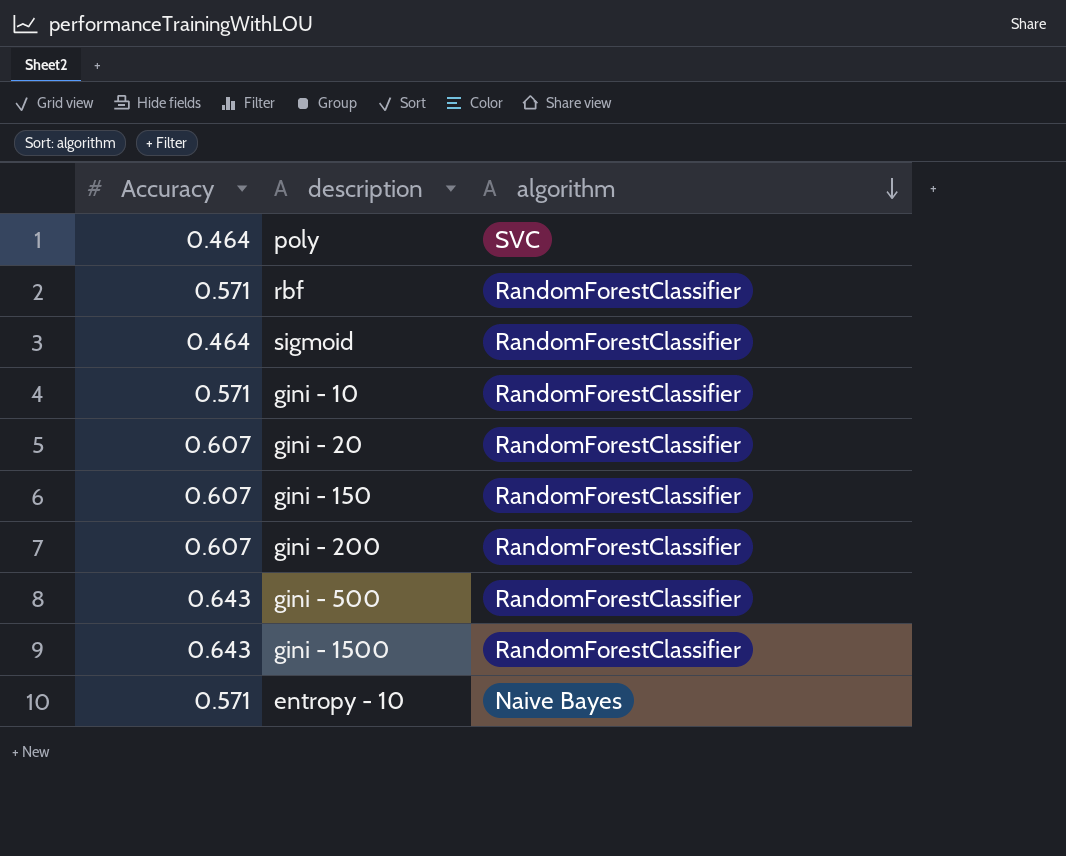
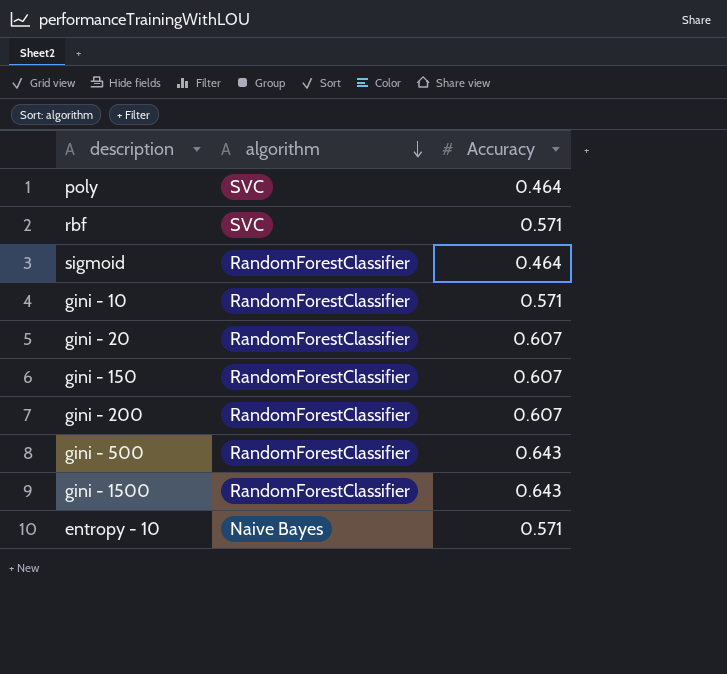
column Accuracy | position: 1 -> 3
rbf | algorithm: RandomForestClassifier -> SVC

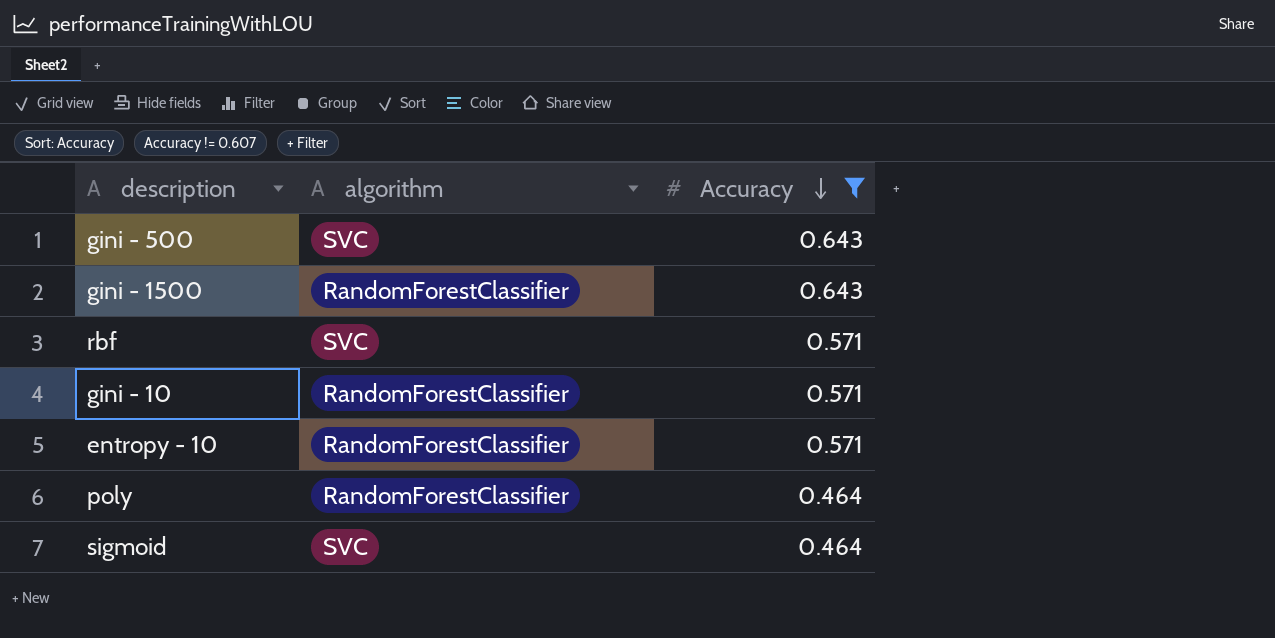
filter: none -> Accuracy != 0.607
row order: algorithm descending -> Accuracy descending
gini - 500 | algorithm: RandomForestClassifier -> SVC
entropy - 10 | algorithm: Naive Bayes -> RandomForestClassifier
poly | algorithm: SVC -> RandomForestClassifier
sigmoid | algorithm: RandomForestClassifier -> SVC

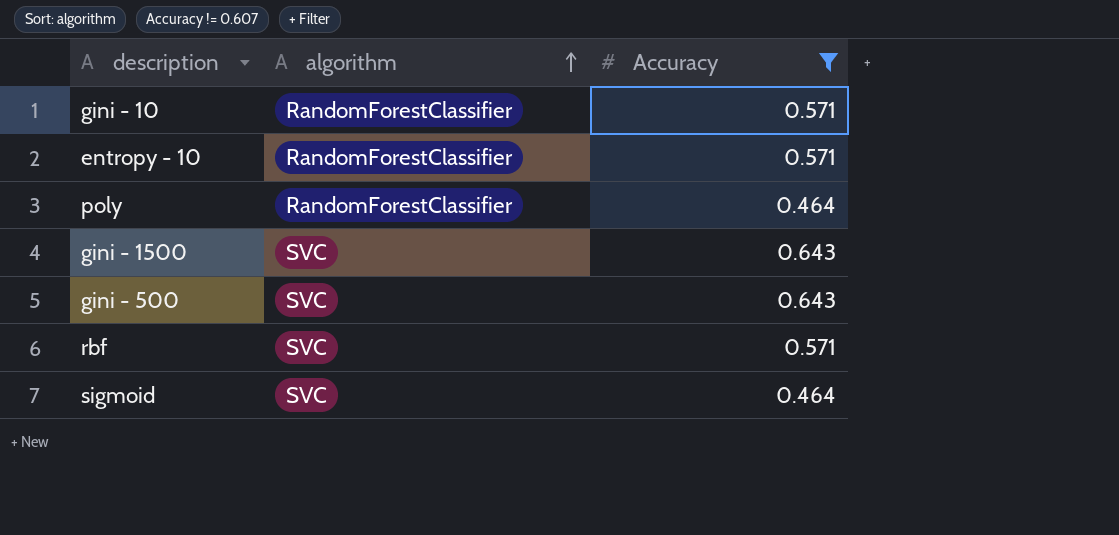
row order: Accuracy descending -> algorithm ascending
gini - 1500 | algorithm: RandomForestClassifier -> SVC

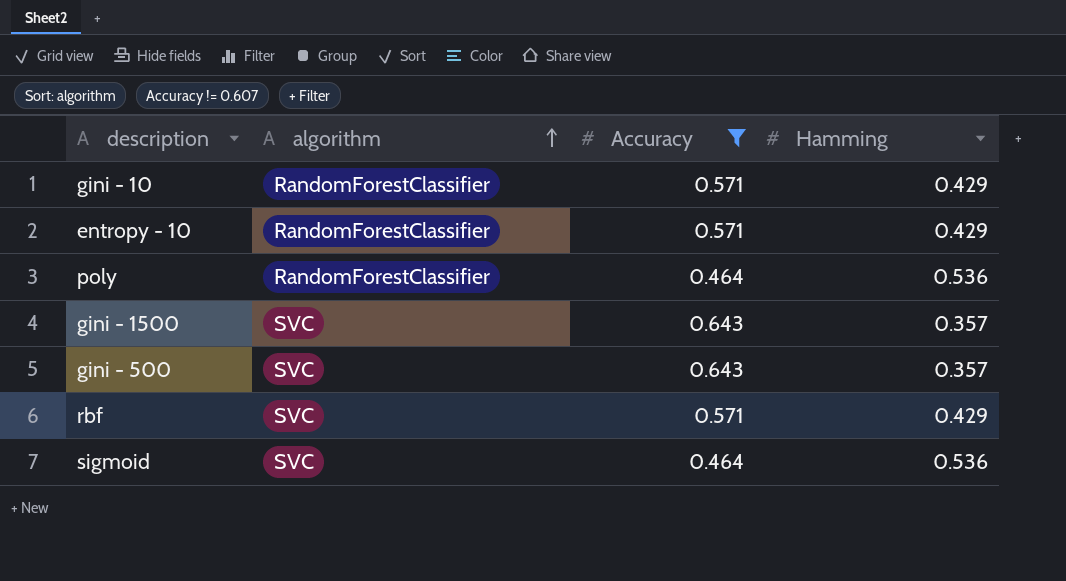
column Hamming | position: none -> 4

